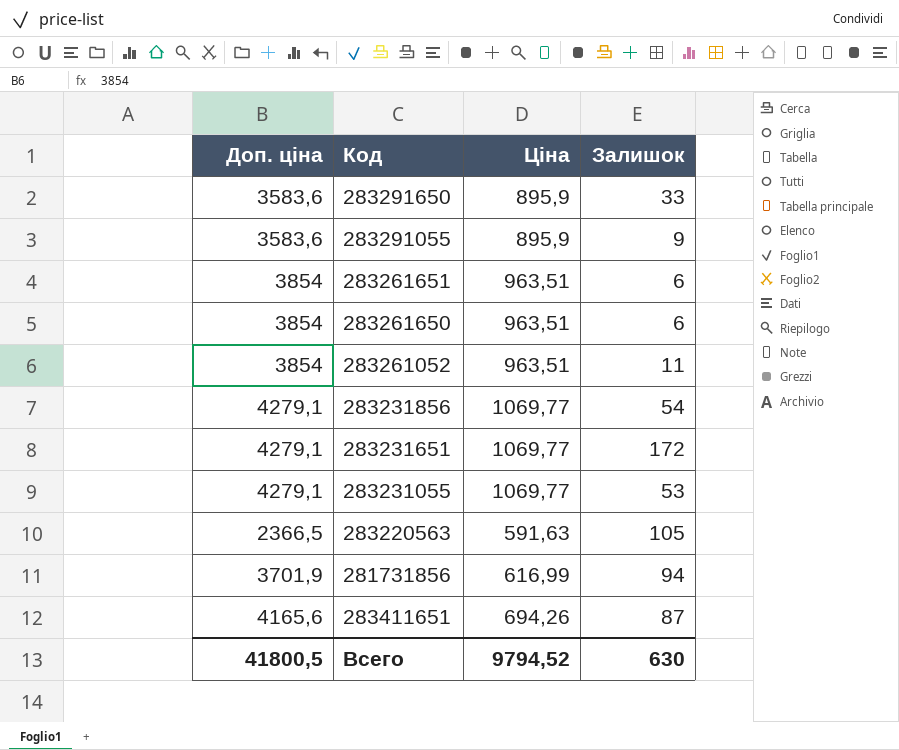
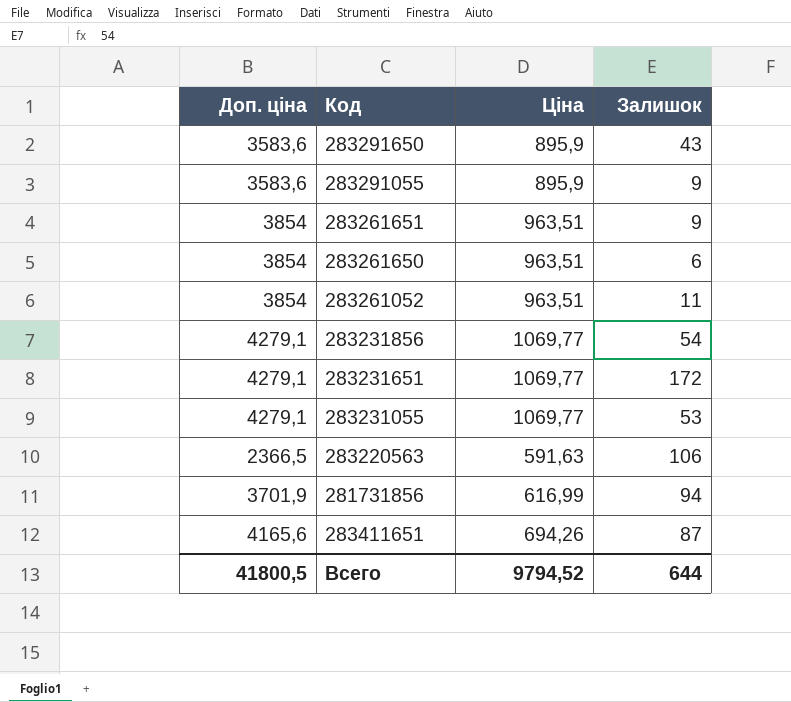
283291650 | Залишок: 33 -> 43
283261651 | Залишок: 6 -> 9
283220563 | Залишок: 105 -> 106
Всего | Залишок: 630 -> 644

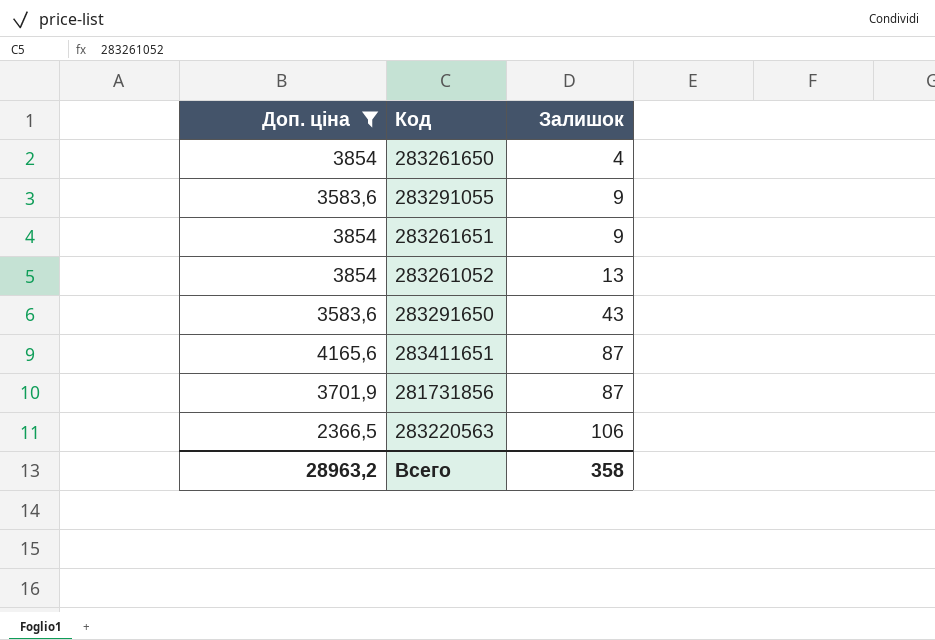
filter: none -> Доп. ціна != 4279,1
row order: none -> Залишок ascending
column Ціна | position: 3 -> none
283261650 | Залишок: 6 -> 4
283261052 | Залишок: 11 -> 13
281731856 | Залишок: 94 -> 87
Всего | Доп. ціна: 41800,5 -> 28963,2
Всего | Залишок: 644 -> 358

